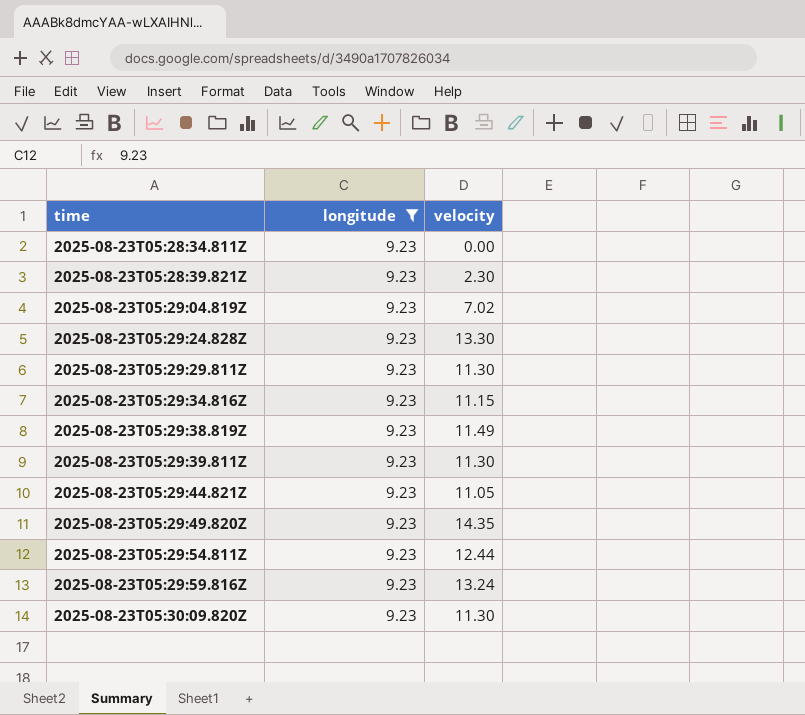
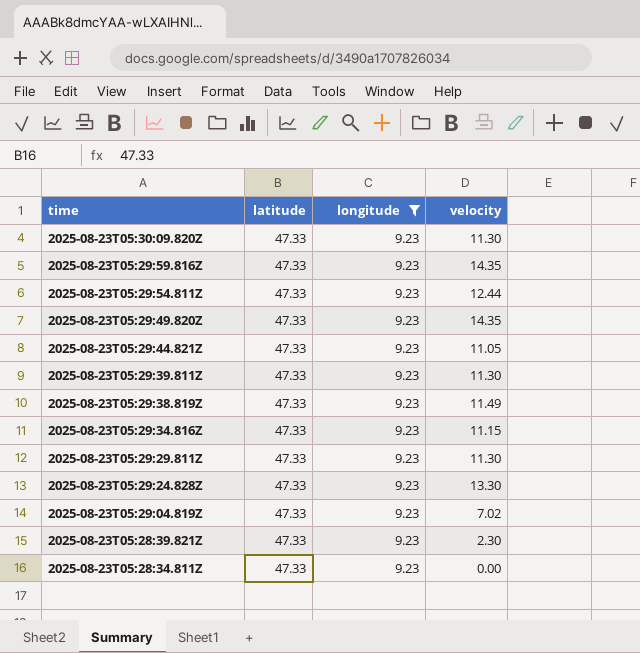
row order: time ascending -> time descending
column latitude | position: none -> 2
2025-08-23T05:29:59.816Z | velocity: 13.24 -> 14.35

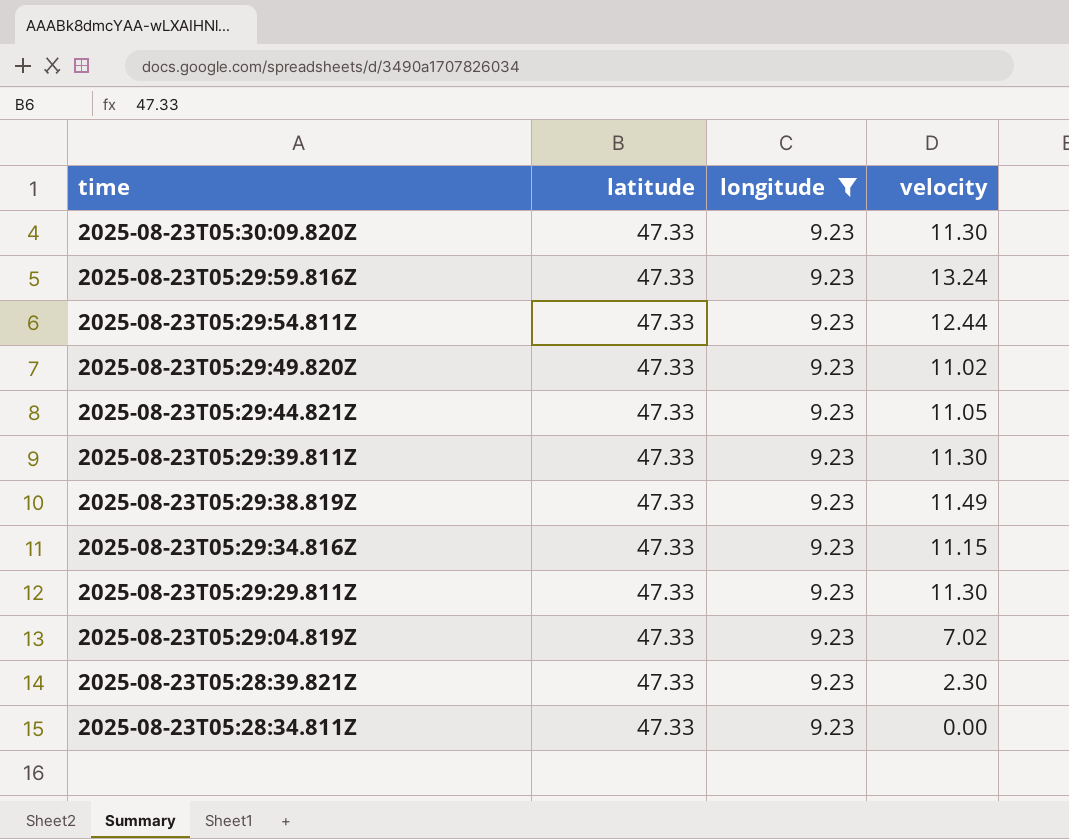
row 2025-08-23T05:29:24.828Z: 47.33 | 9.23 | 13.30 -> none
2025-08-23T05:29:59.816Z | velocity: 14.35 -> 13.24
2025-08-23T05:29:49.820Z | velocity: 14.35 -> 11.02

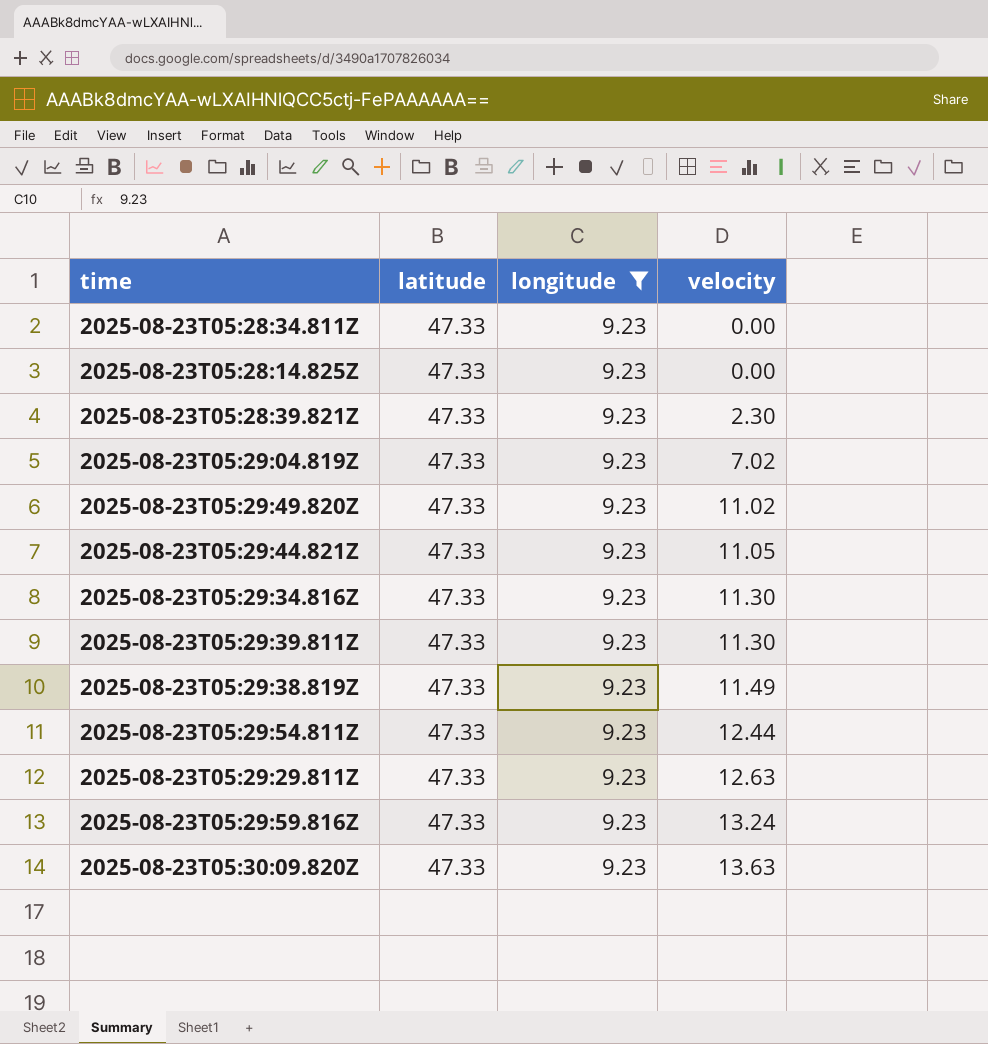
row order: time descending -> velocity ascending
row 2025-08-23T05:28:14.825Z: none -> 47.33 | 9.23 | 0.00
2025-08-23T05:29:34.816Z | velocity: 11.15 -> 11.30
2025-08-23T05:29:29.811Z | velocity: 11.30 -> 12.63
2025-08-23T05:30:09.820Z | velocity: 11.30 -> 13.63

